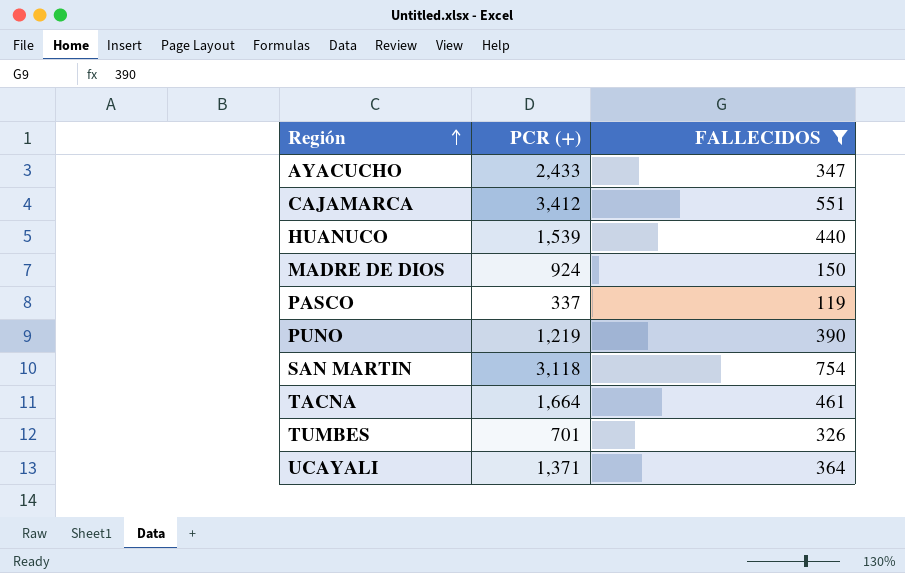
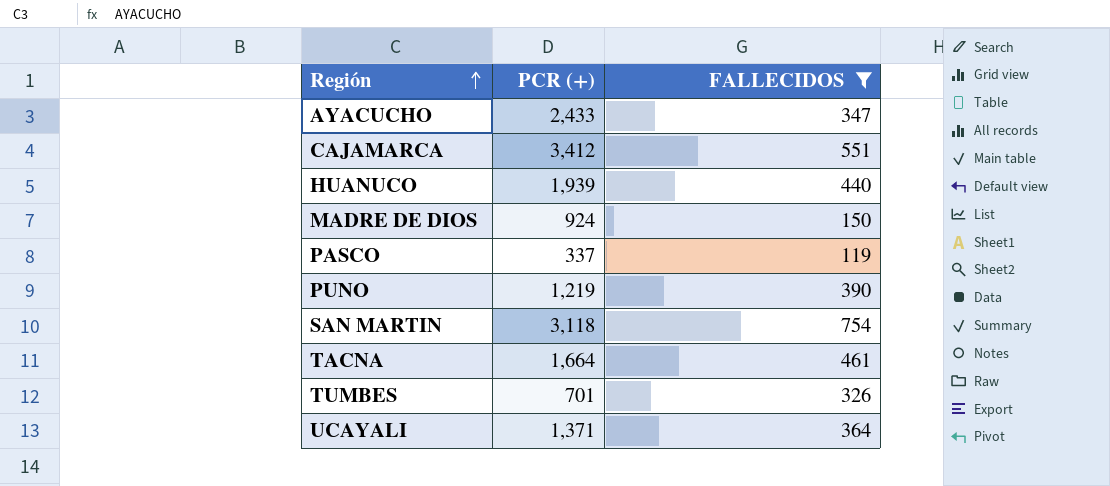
HUANUCO | PCR (+): 1,539 -> 1,939

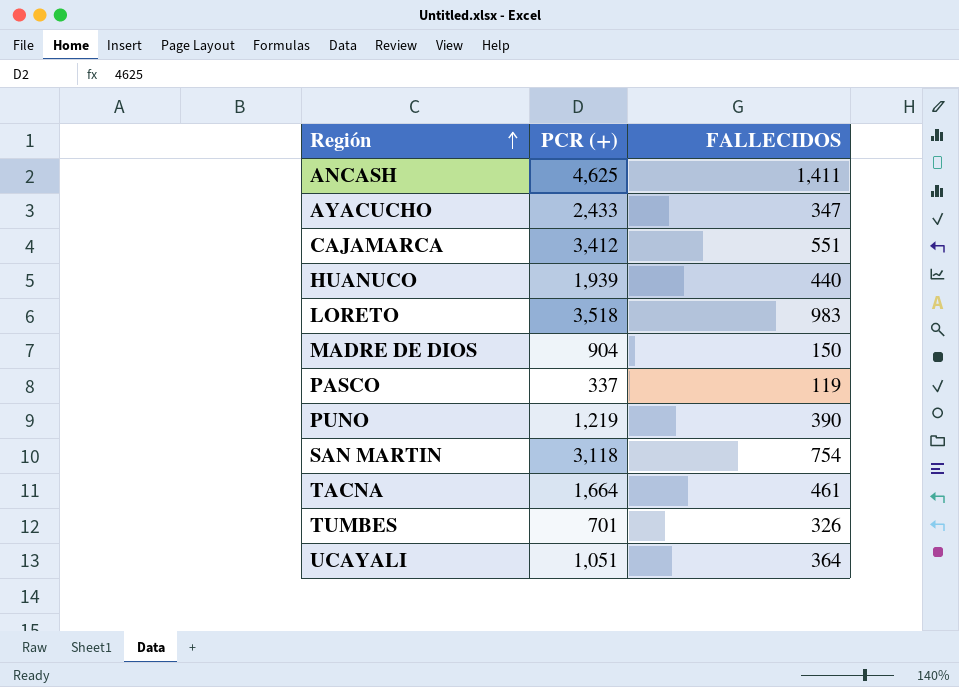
filter: FALLECIDOS <= 754 -> none
MADRE DE DIOS | PCR (+): 924 -> 904
UCAYALI | PCR (+): 1,371 -> 1,051

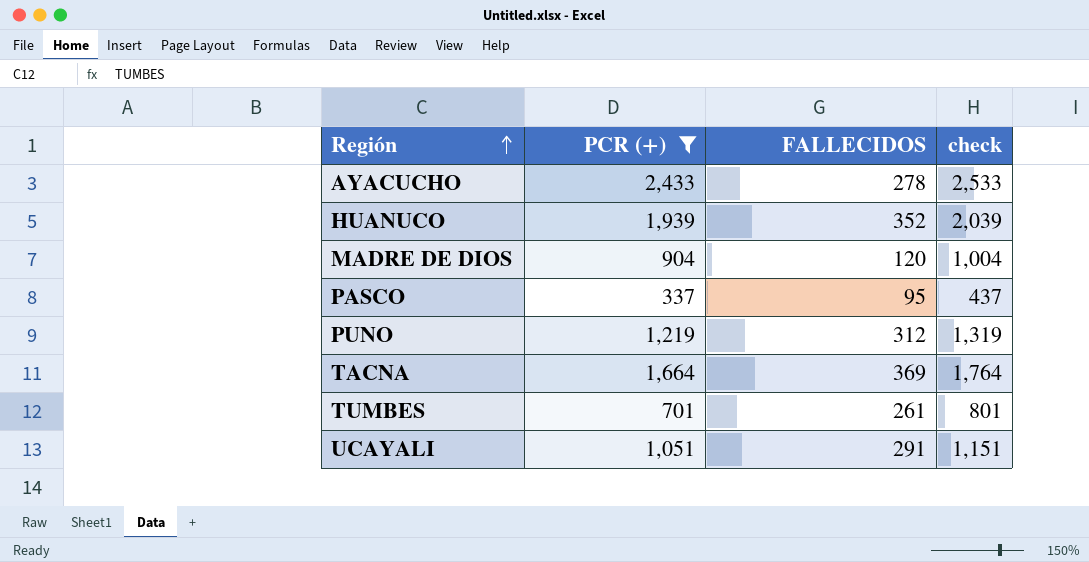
filter: none -> PCR (+) <= 2,433
column check | formula: none -> [PCR (+)] + 100
AYACUCHO | FALLECIDOS: 347 -> 278
HUANUCO | FALLECIDOS: 440 -> 352
MADRE DE DIOS | FALLECIDOS: 150 -> 120
PASCO | FALLECIDOS: 119 -> 95
PUNO | FALLECIDOS: 390 -> 312
TACNA | FALLECIDOS: 461 -> 369
TUMBES | FALLECIDOS: 326 -> 261
UCAYALI | FALLECIDOS: 364 -> 291

